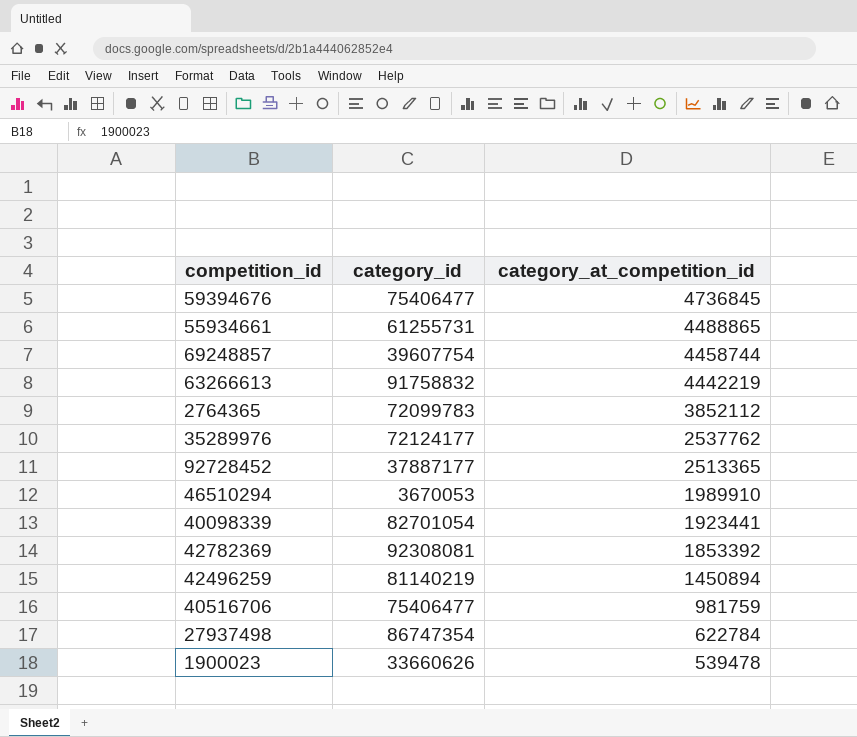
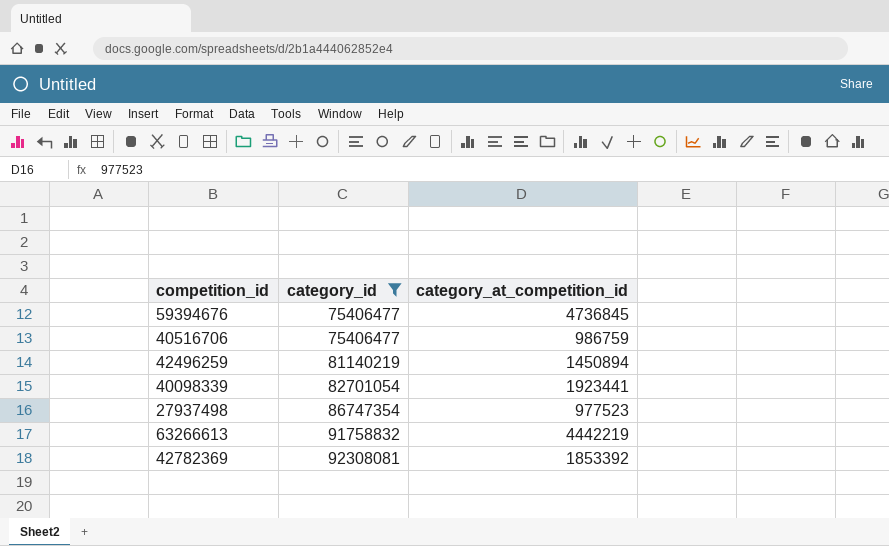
filter: none -> category_id >= 75406477
row order: category_at_competition_id descending -> category_id ascending
40516706 | category_at_competition_id: 981759 -> 986759
27937498 | category_at_competition_id: 622784 -> 977523

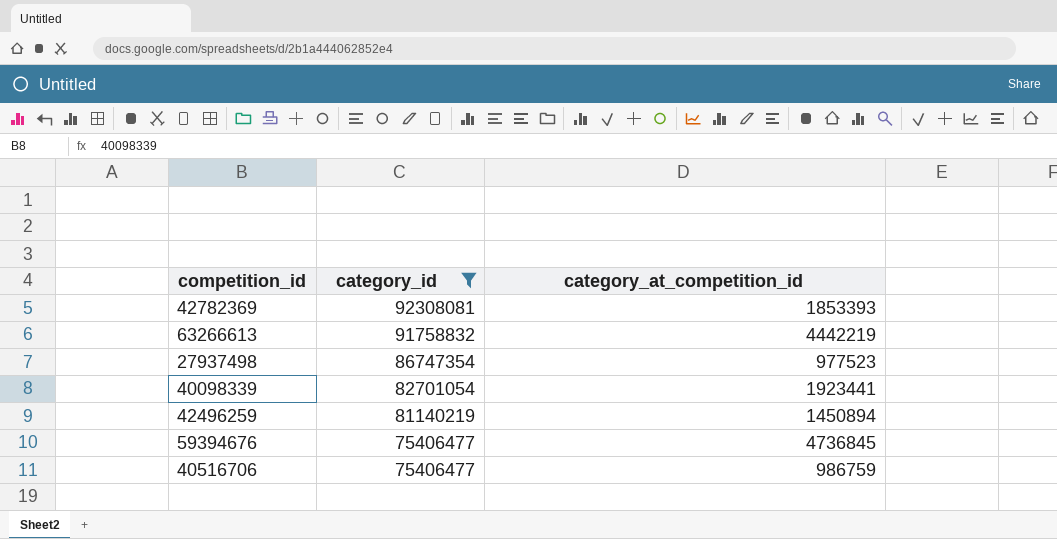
row order: category_id ascending -> category_id descending
42782369 | category_at_competition_id: 1853392 -> 1853393

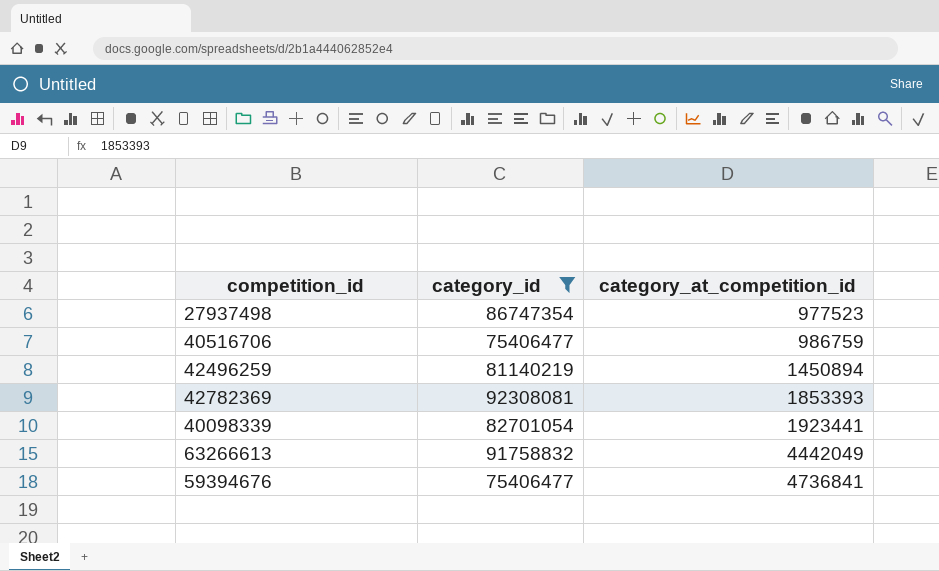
row order: category_id descending -> category_at_competition_id ascending
63266613 | category_at_competition_id: 4442219 -> 4442049
59394676 | category_at_competition_id: 4736845 -> 4736841

